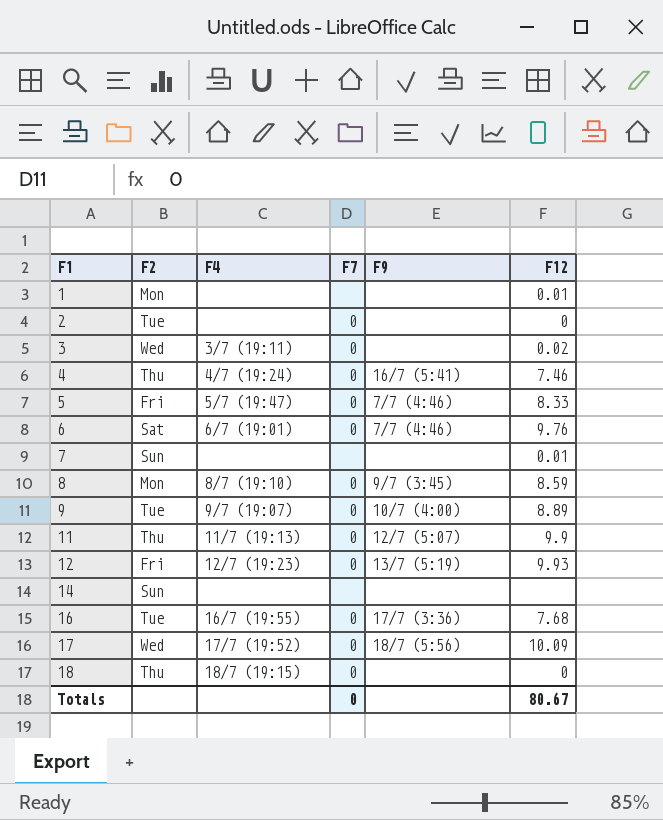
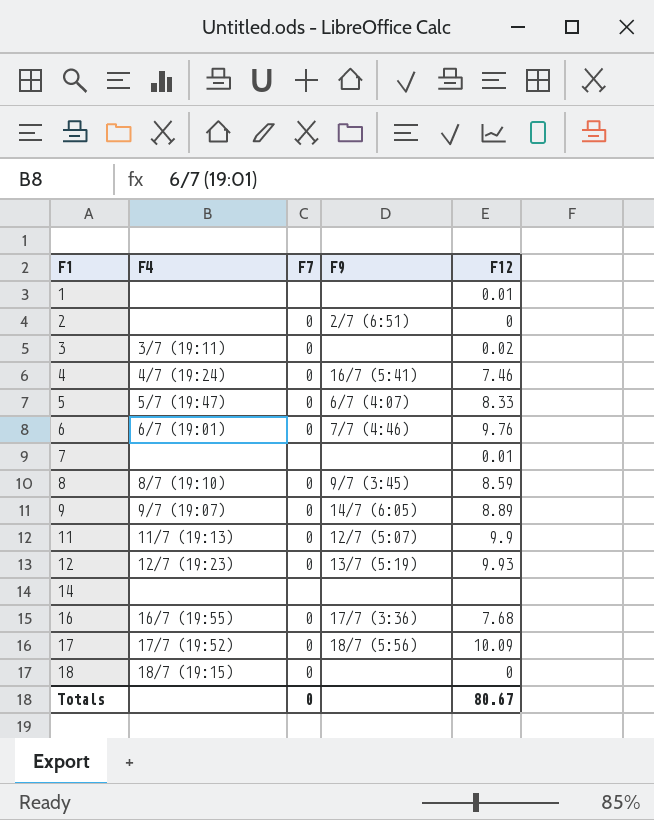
column F2 | position: 2 -> none
2 | F9: none -> 2/7 (6:51)
5 | F9: 7/7 (4:46) -> 6/7 (4:07)
9 | F9: 10/7 (4:00) -> 14/7 (6:05)

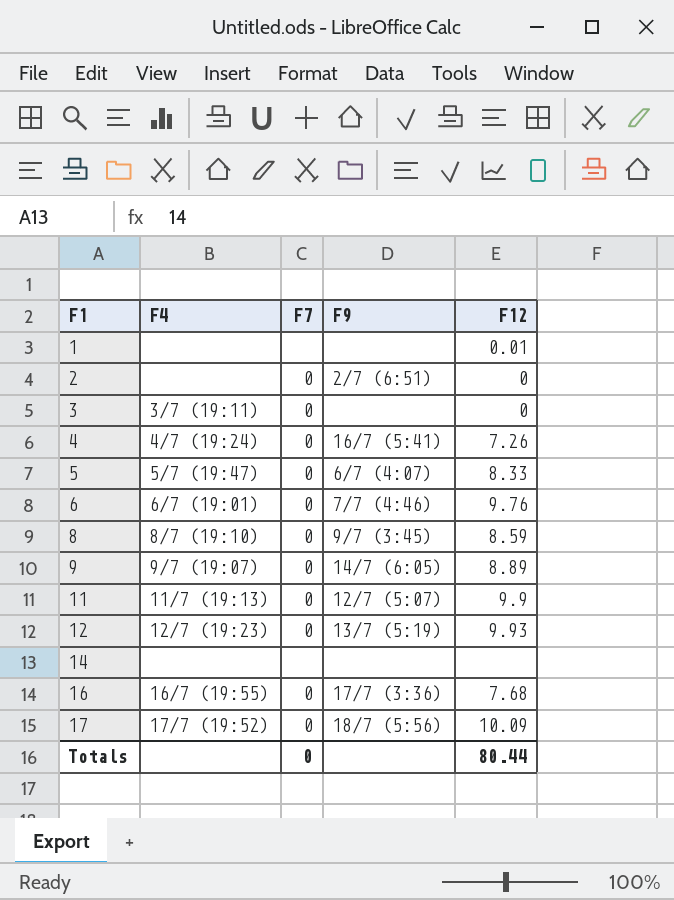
row 7: none | none | none | 0.01 -> none
row 18: 18/7 (19:15) | 0 | none | 0 -> none
3 | F12: 0.02 -> 0
4 | F12: 7.46 -> 7.26
Totals | F12: 80.67 -> 80.44

